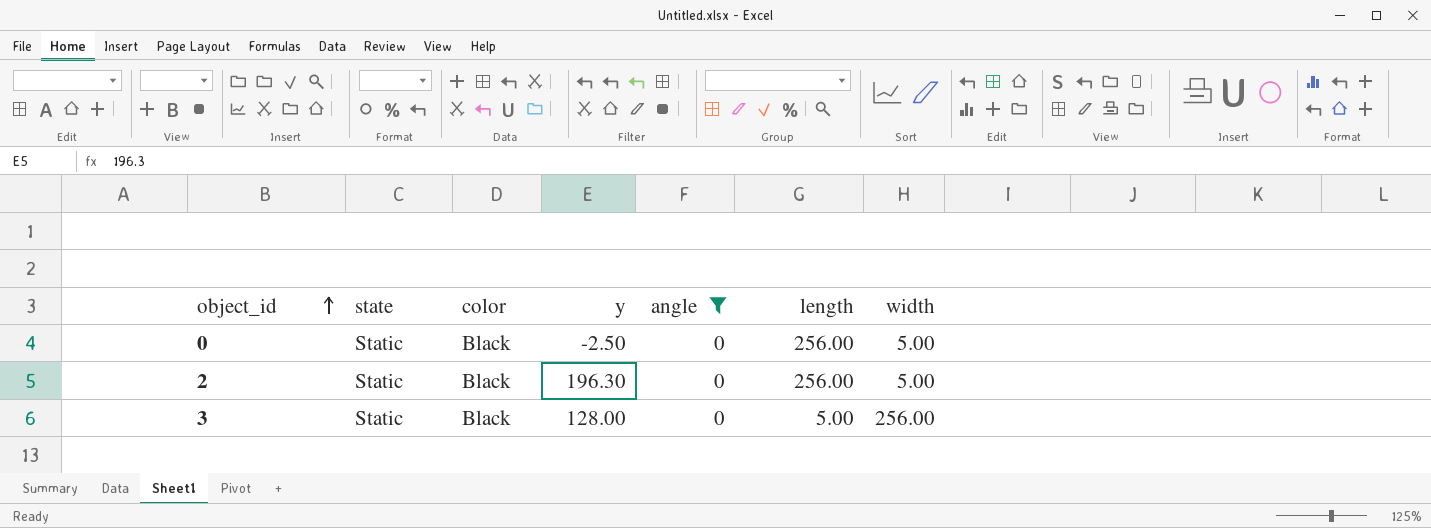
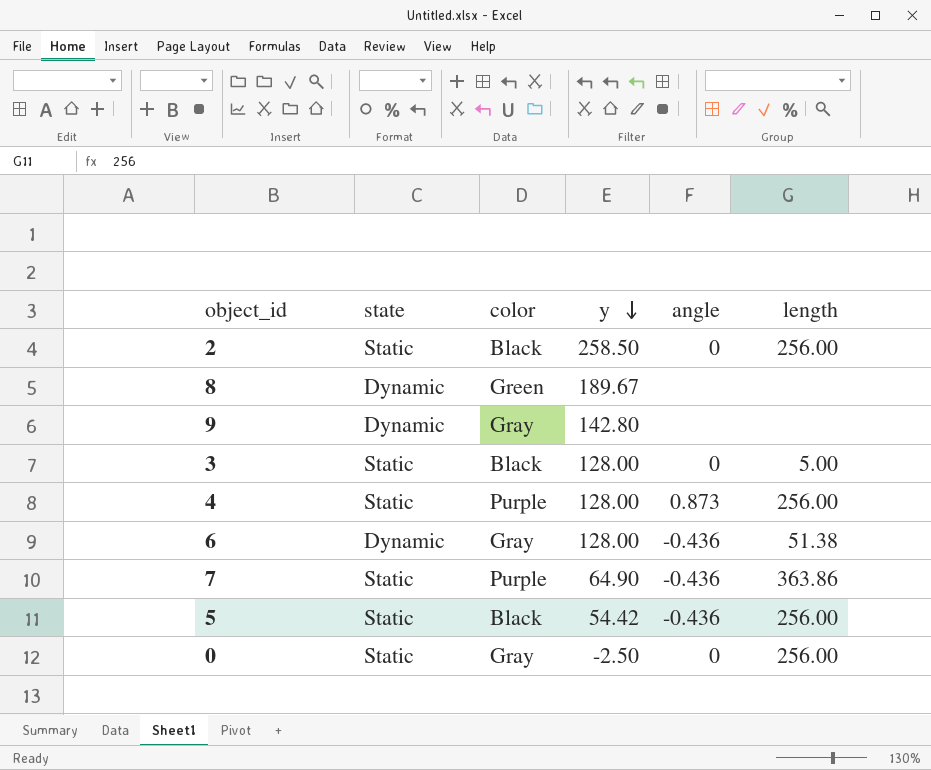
filter: angle = 0 -> none
row order: object_id ascending -> y descending
column width | position: 7 -> none
2 | y: 196.30 -> 258.50
0 | color: Black -> Gray

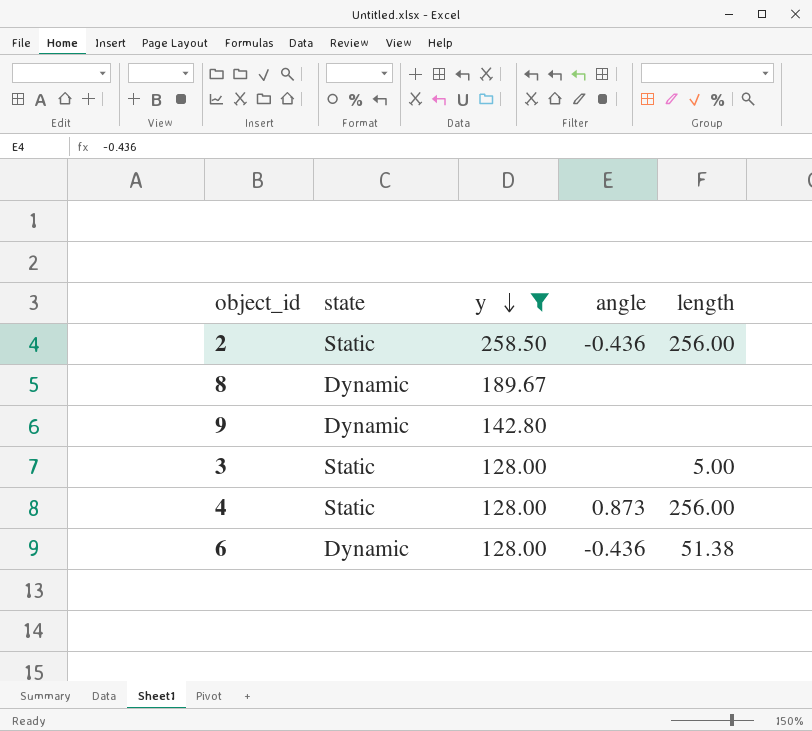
filter: none -> y >= 128.00
column color | position: 3 -> none
2 | angle: 0 -> -0.436
3 | angle: 0 -> none

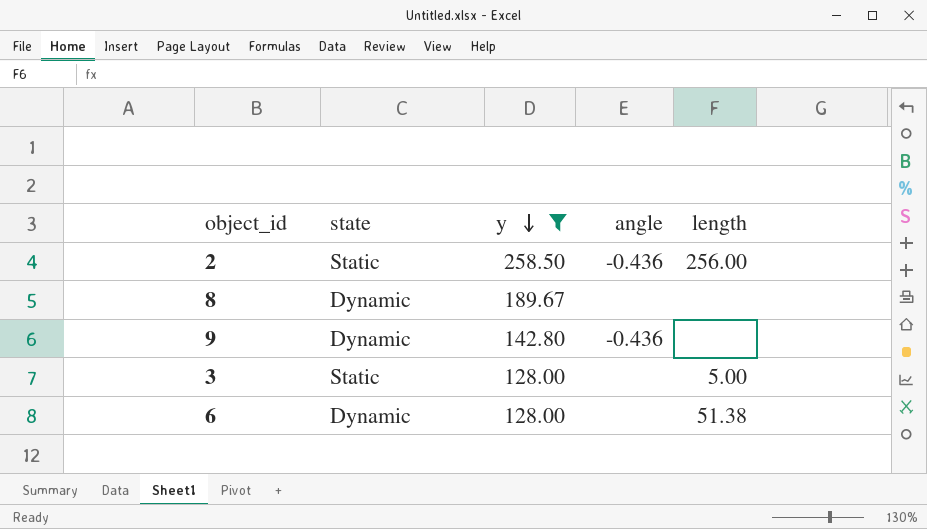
row 4: Static | 128.00 | 0.873 | 256.00 -> none
9 | angle: none -> -0.436
6 | angle: -0.436 -> none

